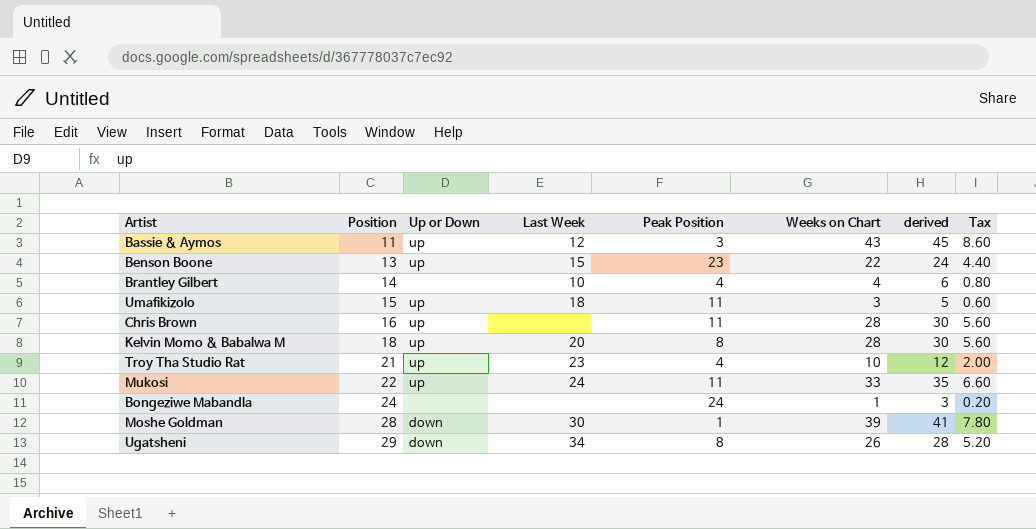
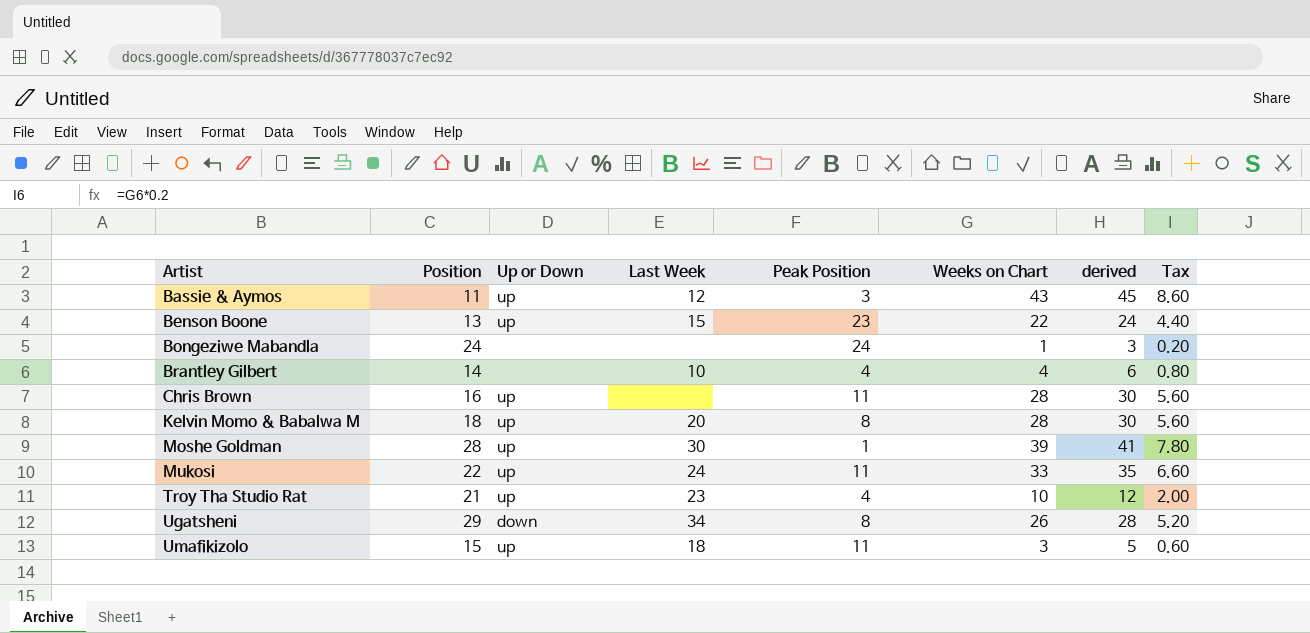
row order: Position ascending -> Artist ascending
Moshe Goldman | Up or Down: down -> up

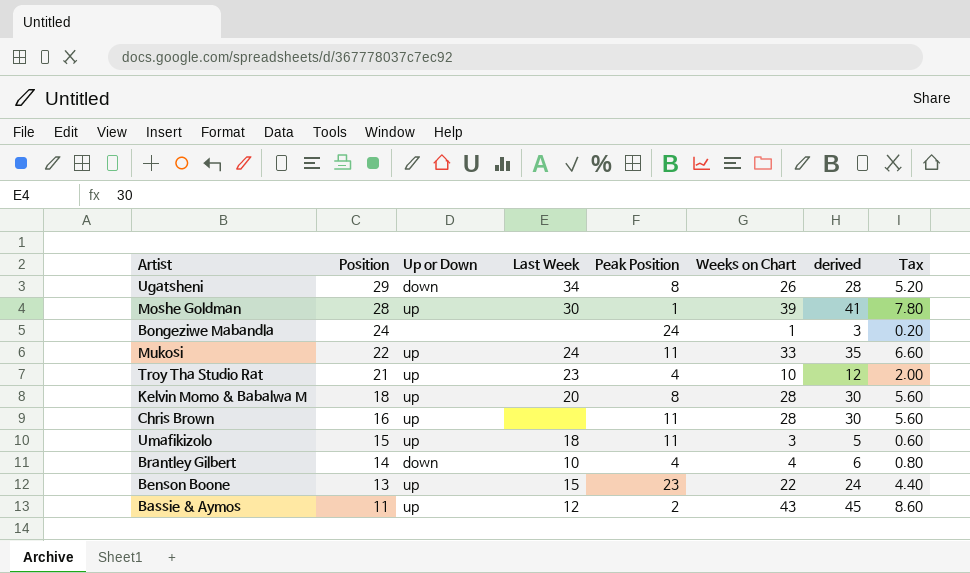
row order: Artist ascending -> Position descending
Brantley Gilbert | Up or Down: none -> down
Bassie & Aymos | Peak Position: 3 -> 2

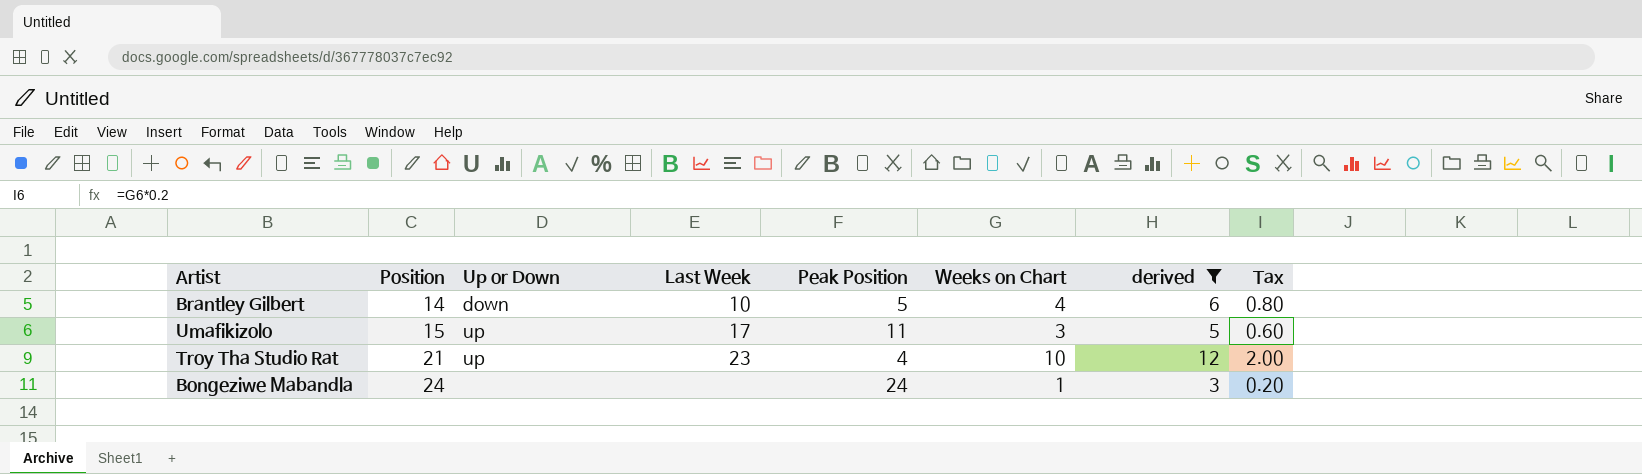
filter: none -> derived <= 12
row order: Position descending -> Position ascending
Brantley Gilbert | Peak Position: 4 -> 5
Umafikizolo | Last Week: 18 -> 17

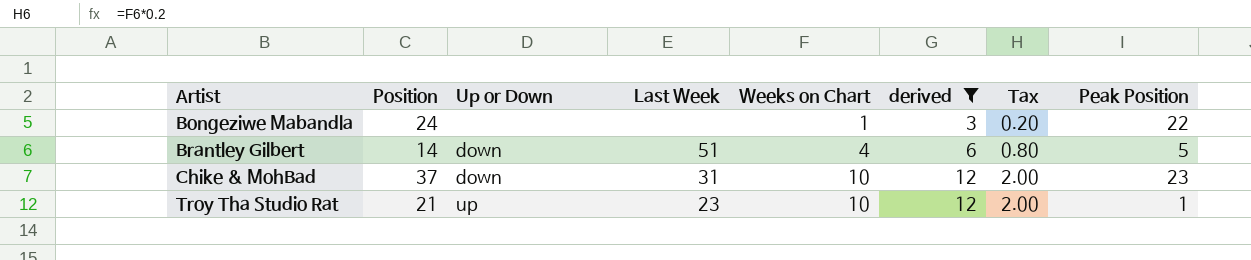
row order: Position ascending -> Artist ascending
column Peak Position | position: 5 -> 8
row Umafikizolo: 15 | up | 17 | 11 | 3 | 5 | 0.60 -> none
Bongeziwe Mabandla | Peak Position: 24 -> 22
Brantley Gilbert | Last Week: 10 -> 51
row Chike & MohBad: none -> 37 | down | 31 | 10 | 12 | 2.00 | 23
Troy Tha Studio Rat | Peak Position: 4 -> 1

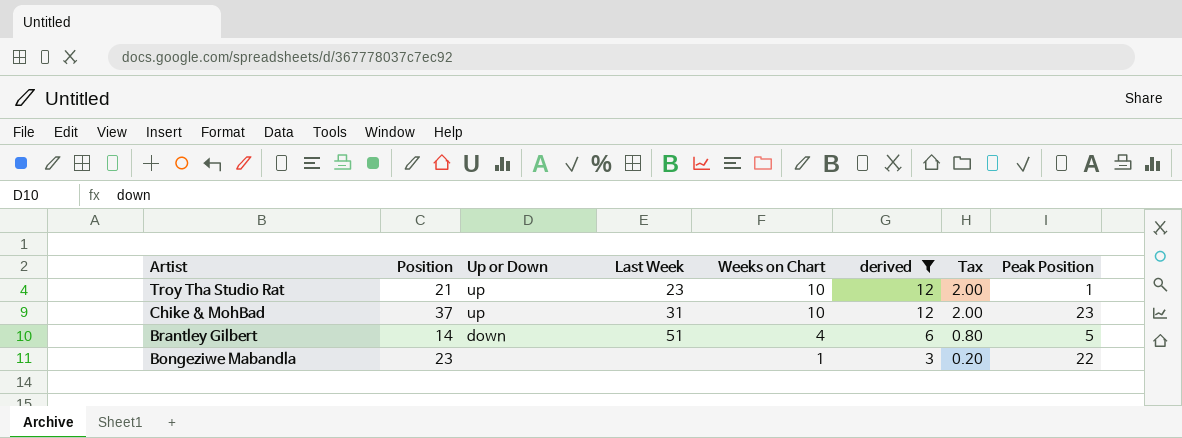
row order: Artist ascending -> Artist descending
Chike & MohBad | Up or Down: down -> up
Bongeziwe Mabandla | Position: 24 -> 23

